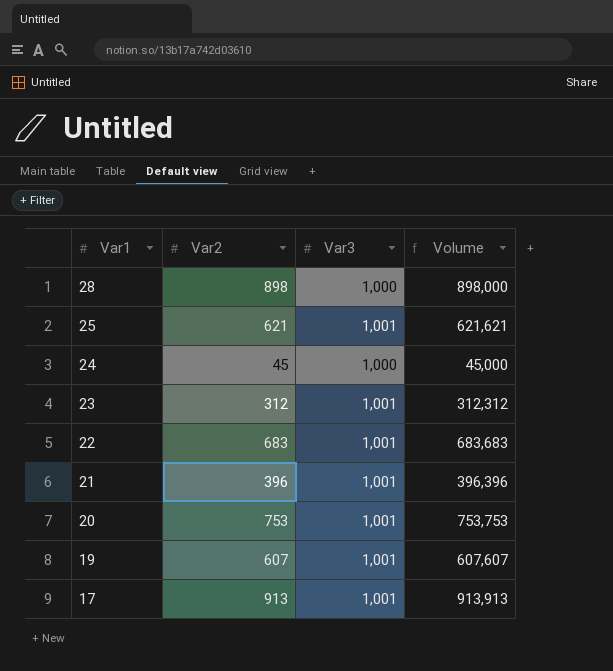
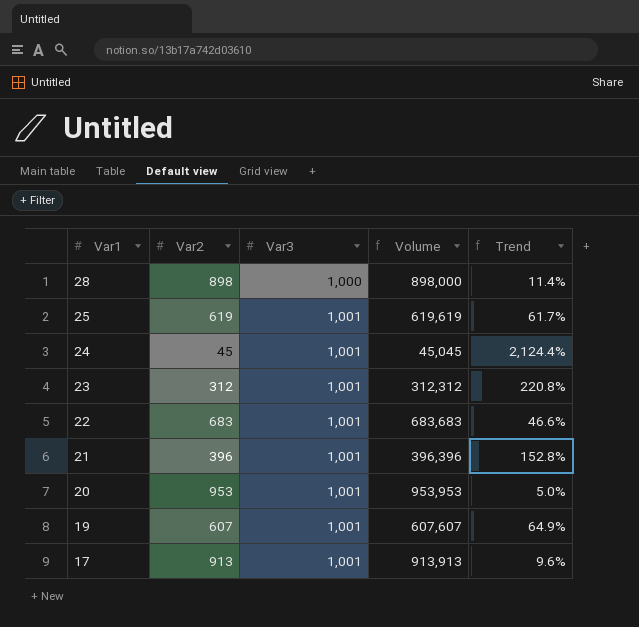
column Trend | formula: none -> ([Var3] - [Var2]) / [Var2]
25 | Var2: 621 -> 619
25 | Volume: 621,621 -> 619,619
24 | Var3: 1,000 -> 1,001
24 | Volume: 45,000 -> 45,045
20 | Var2: 753 -> 953
20 | Volume: 753,753 -> 953,953

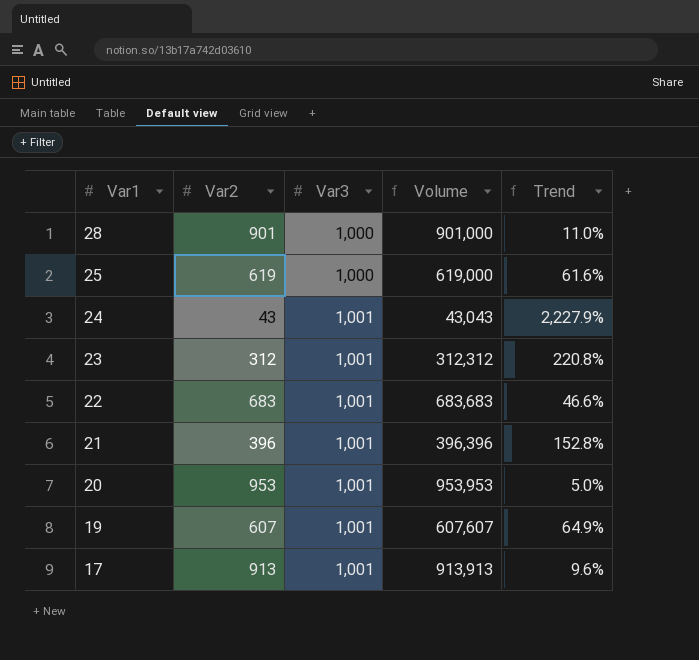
28 | Var2: 898 -> 901
28 | Volume: 898,000 -> 901,000
28 | Trend: 11.4% -> 11.0%
25 | Var3: 1,001 -> 1,000
25 | Volume: 619,619 -> 619,000
25 | Trend: 61.7% -> 61.6%
24 | Var2: 45 -> 43
24 | Volume: 45,045 -> 43,043
24 | Trend: 2,124.4% -> 2,227.9%

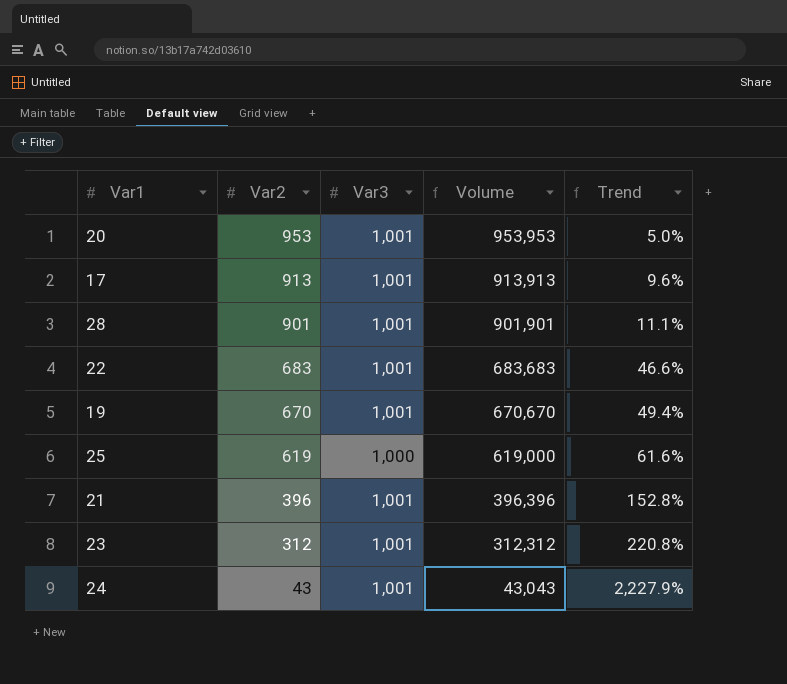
row order: Var1 descending -> Var2 descending
28 | Var3: 1,000 -> 1,001
28 | Volume: 901,000 -> 901,901
28 | Trend: 11.0% -> 11.1%
19 | Var2: 607 -> 670
19 | Volume: 607,607 -> 670,670
19 | Trend: 64.9% -> 49.4%

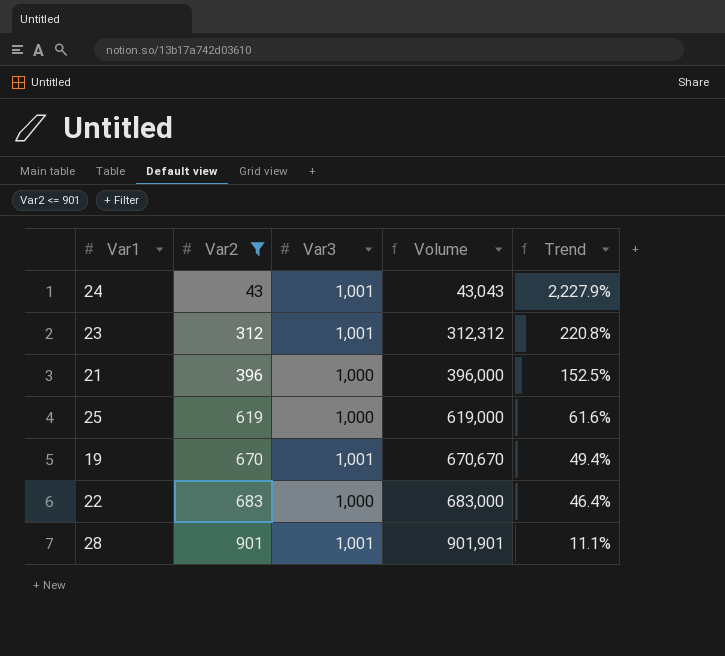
filter: none -> Var2 <= 901
row order: Var2 descending -> Var2 ascending
21 | Var3: 1,001 -> 1,000
21 | Volume: 396,396 -> 396,000
21 | Trend: 152.8% -> 152.5%
22 | Var3: 1,001 -> 1,000
22 | Volume: 683,683 -> 683,000
22 | Trend: 46.6% -> 46.4%

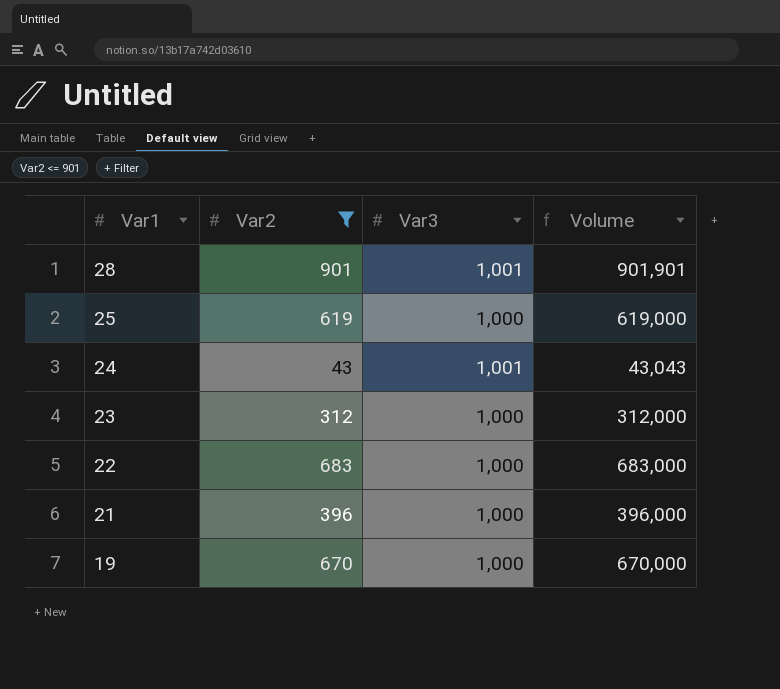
row order: Var2 ascending -> Var1 descending
column Trend | formula: ([Var3] - [Var2]) / [Var2] -> none
23 | Var3: 1,001 -> 1,000
23 | Volume: 312,312 -> 312,000
19 | Var3: 1,001 -> 1,000
19 | Volume: 670,670 -> 670,000

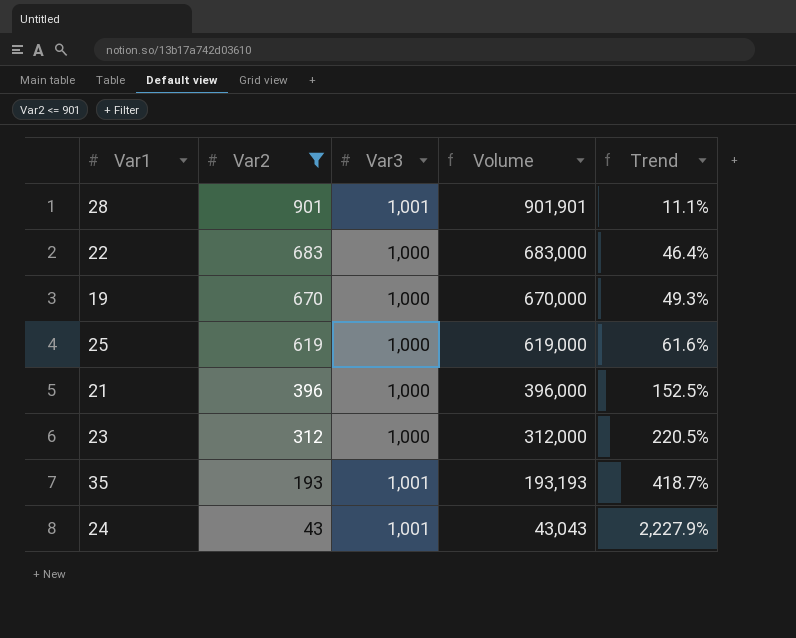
row order: Var1 descending -> Var2 descending
column Trend | formula: none -> ([Var3] - [Var2]) / [Var2]
row 35: none -> 193 | 1,001 | 193,193 | 418.7%

